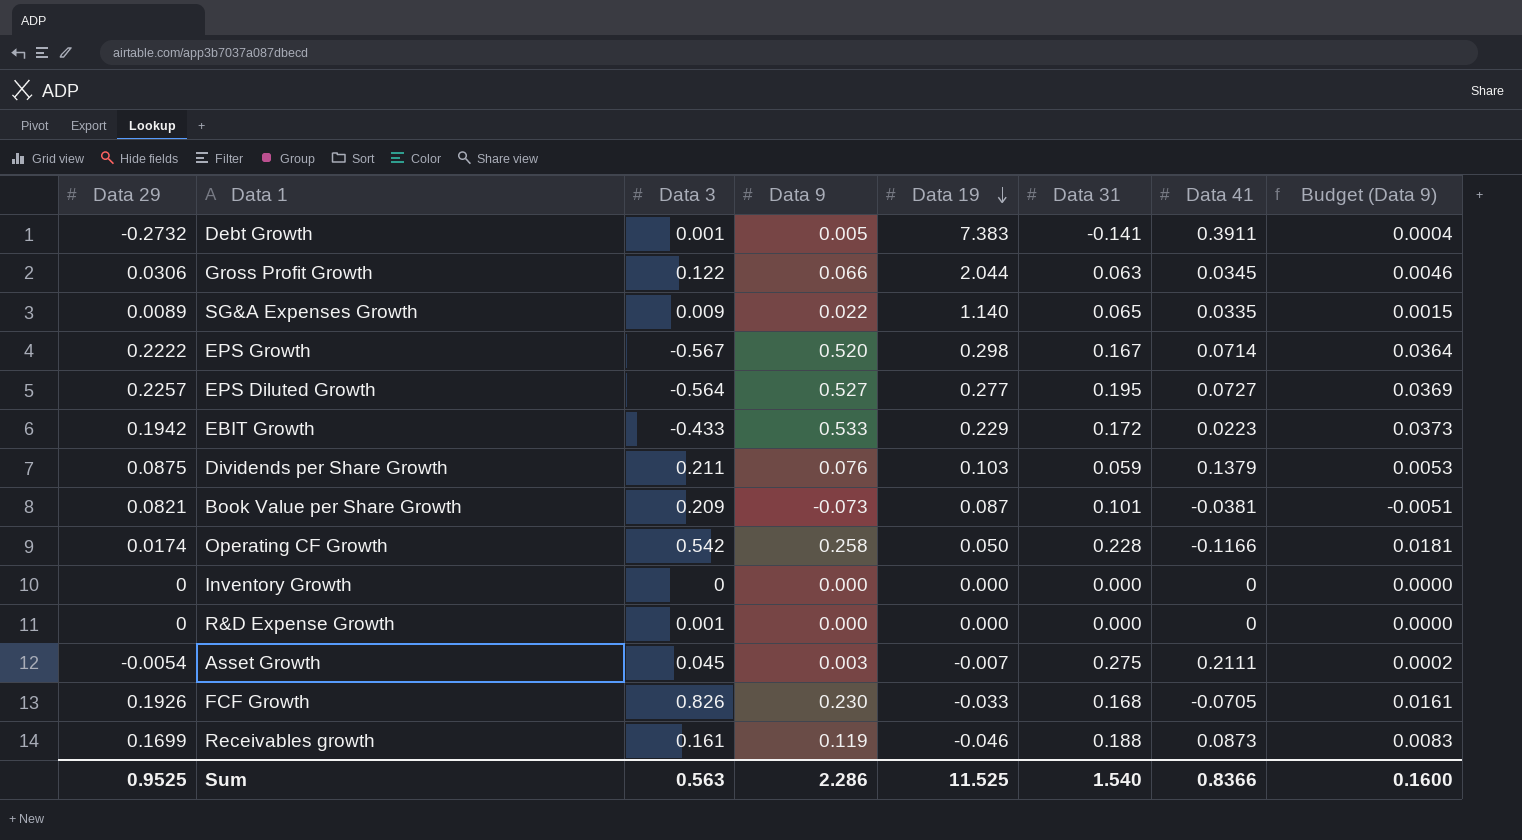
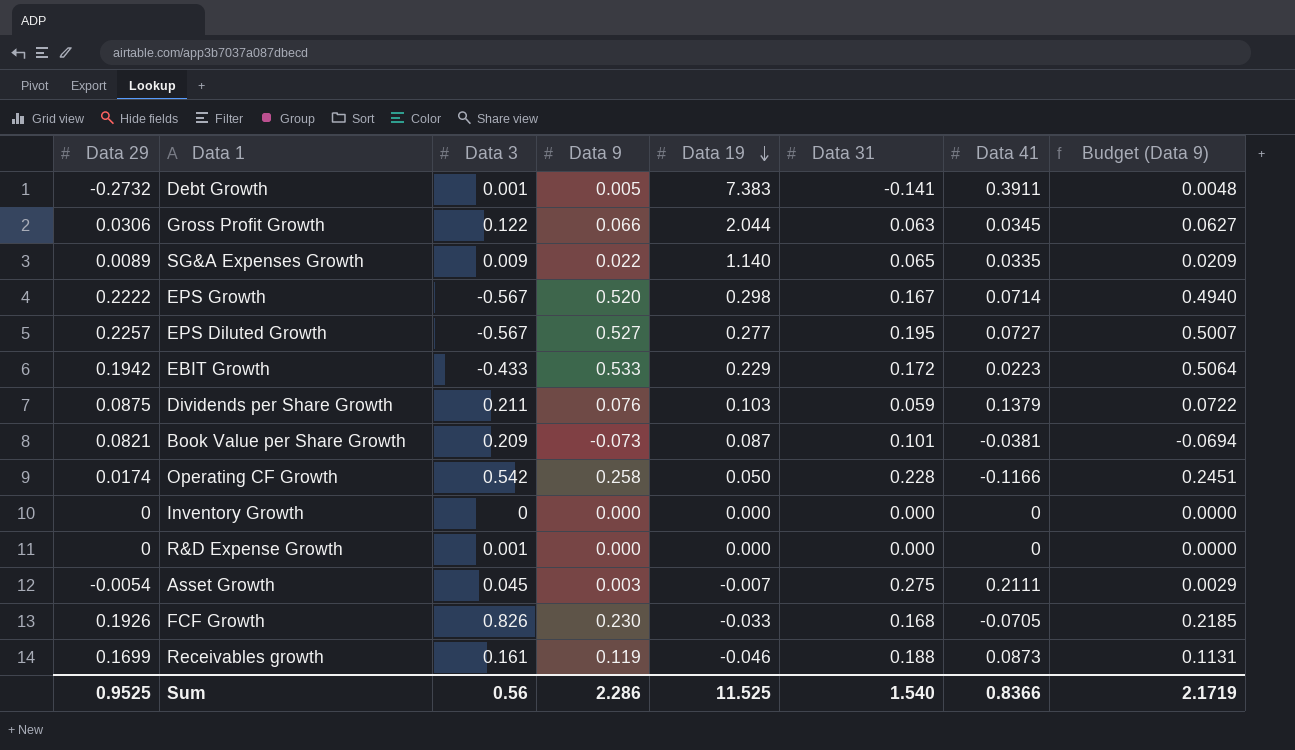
column Budget (Data 9) | formula: [Data 9] * 0.07 -> [Data 9] * 0.95
EPS Diluted Growth | Data 3: -0.564 -> -0.567
Sum | Data 3: 0.563 -> 0.56
Sum | Budget (Data 9): 0.1600 -> 2.1719

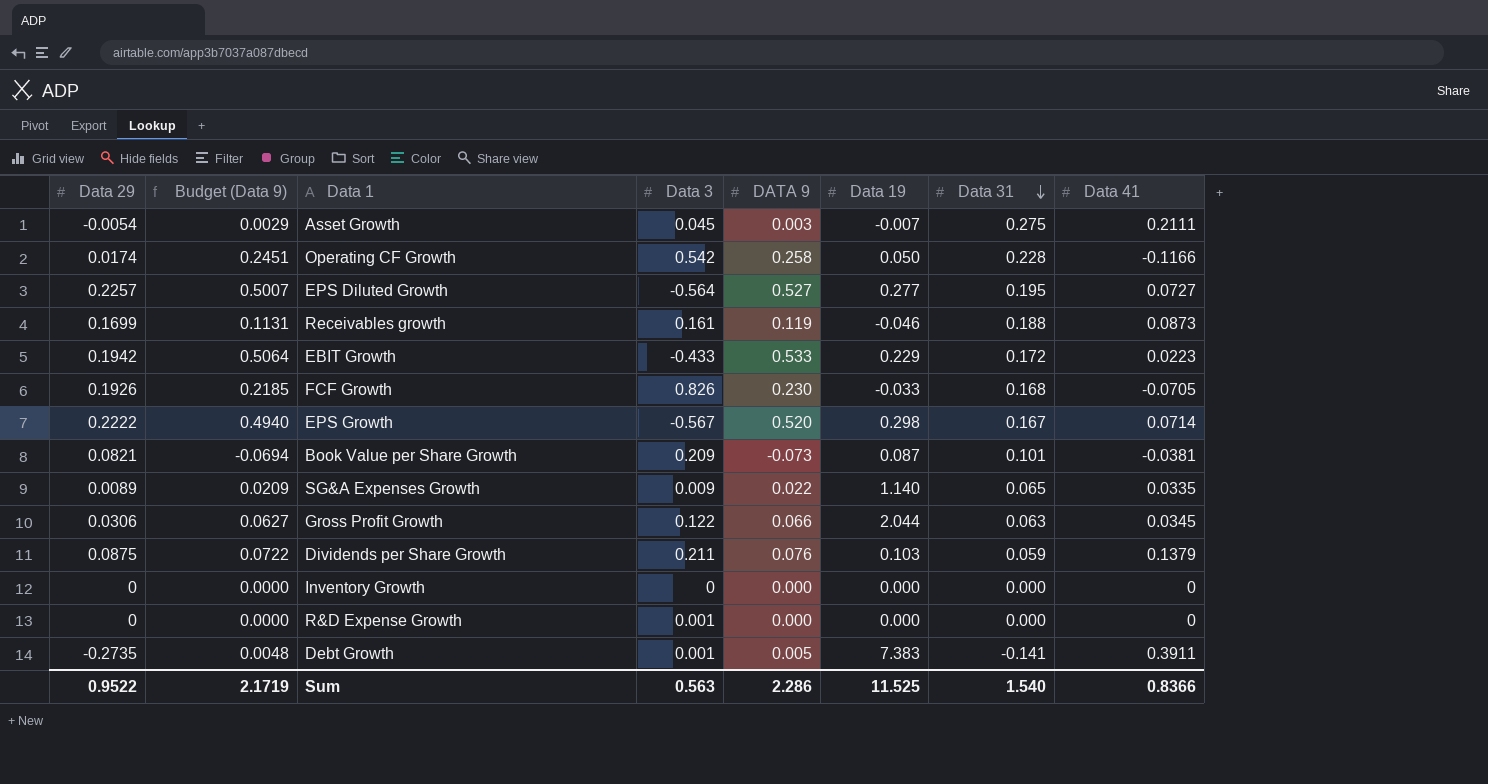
row order: Data 19 descending -> Data 31 descending
column Budget (Data 9) | position: 8 -> 2
column name: Data 9 -> DATA 9
EPS Diluted Growth | Data 3: -0.567 -> -0.564
Debt Growth | Data 29: -0.2732 -> -0.2735
Sum | Data 29: 0.9525 -> 0.9522
Sum | Data 3: 0.56 -> 0.563

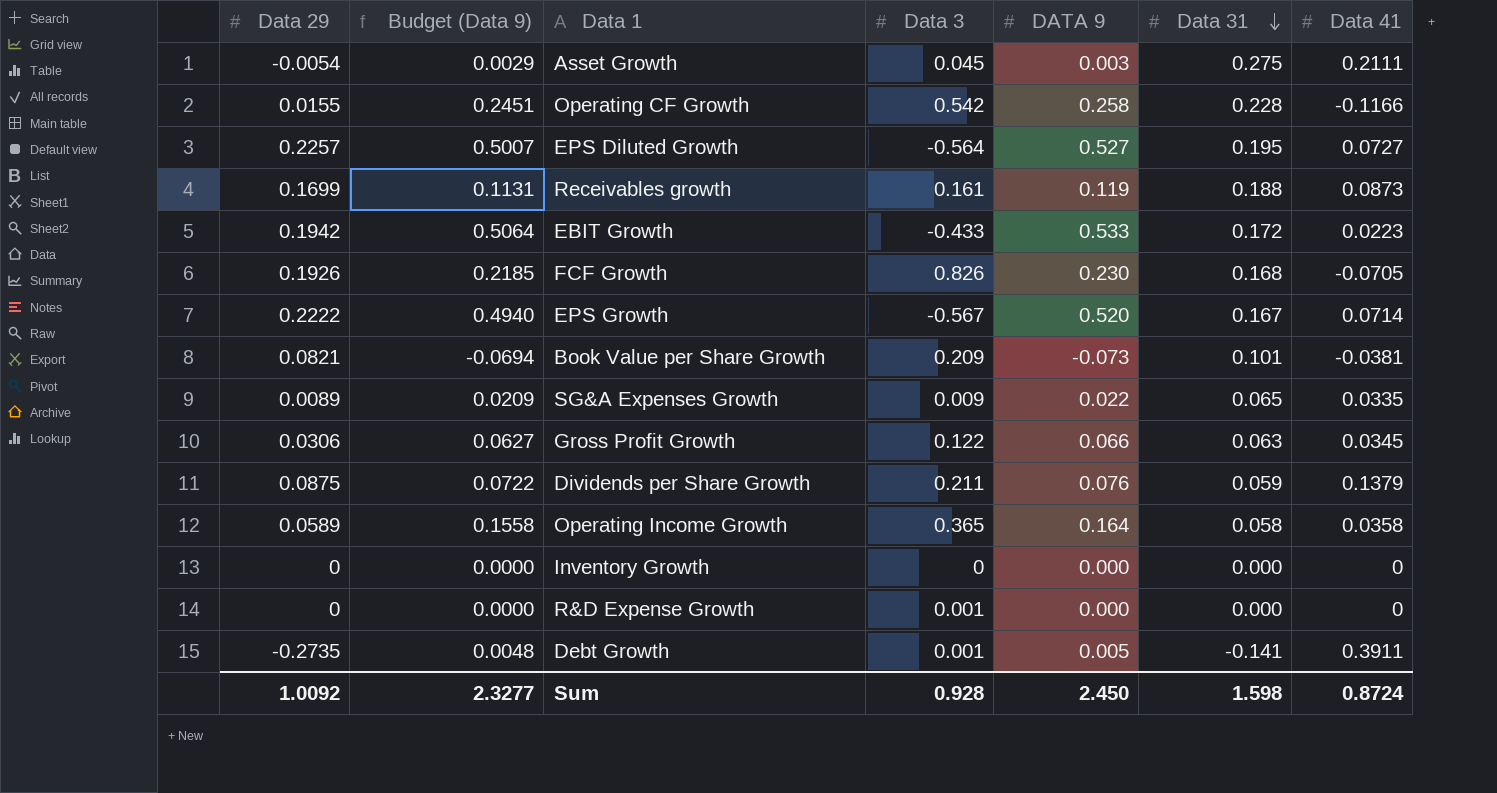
column Data 19 | position: 6 -> none
Operating CF Growth | Data 29: 0.0174 -> 0.0155
row Operating Income Growth: none -> 0.0589 | 0.1558 | 0.365 | 0.164 | 0.058 | 0.0358
Sum | Data 29: 0.9522 -> 1.0092
Sum | Budget (Data 9): 2.1719 -> 2.3277
Sum | Data 3: 0.563 -> 0.928
Sum | DATA 9: 2.286 -> 2.450
Sum | Data 31: 1.540 -> 1.598
Sum | Data 41: 0.8366 -> 0.8724

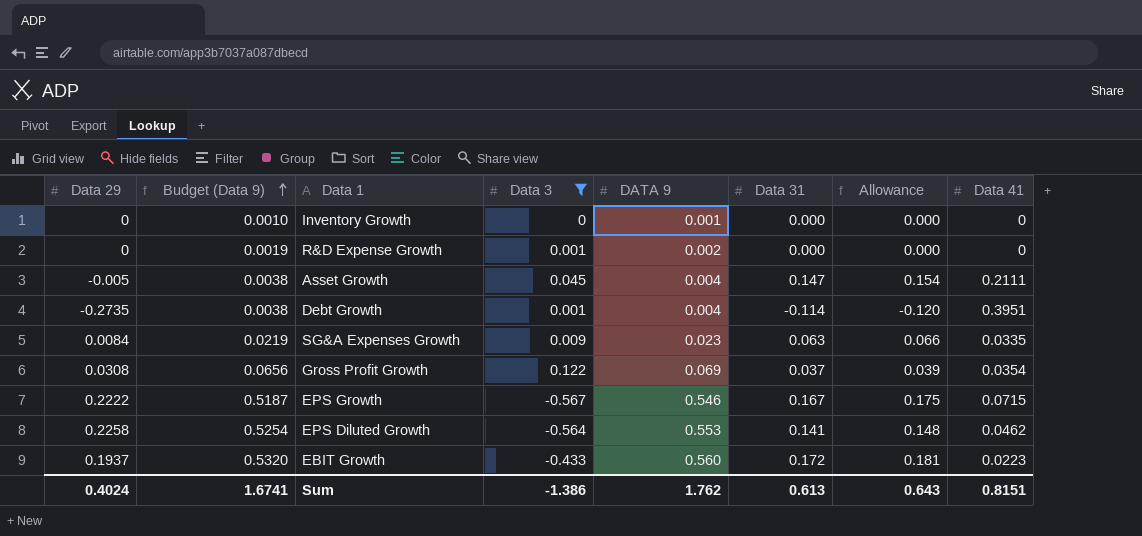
filter: none -> Data 3 <= 0.122
row order: Data 31 descending -> Budget (Data 9) ascending
column Allowance | formula: none -> [Data 31] * 1.05
Inventory Growth | Budget (Data 9): 0.0000 -> 0.0010
Inventory Growth | DATA 9: 0.000 -> 0.001
R&D Expense Growth | Budget (Data 9): 0.0000 -> 0.0019
R&D Expense Growth | DATA 9: 0.000 -> 0.002
Asset Growth | Data 29: -0.0054 -> -0.005
Asset Growth | Budget (Data 9): 0.0029 -> 0.0038
Asset Growth | DATA 9: 0.003 -> 0.004
Asset Growth | Data 31: 0.275 -> 0.147
Debt Growth | Budget (Data 9): 0.0048 -> 0.0038
Debt Growth | DATA 9: 0.005 -> 0.004
Debt Growth | Data 31: -0.141 -> -0.114
Debt Growth | Data 41: 0.3911 -> 0.3951
SG&A Expenses Growth | Data 29: 0.0089 -> 0.0084
SG&A Expenses Growth | Budget (Data 9): 0.0209 -> 0.0219
SG&A Expenses Growth | DATA 9: 0.022 -> 0.023
SG&A Expenses Growth | Data 31: 0.065 -> 0.063
Gross Profit Growth | Data 29: 0.0306 -> 0.0308
Gross Profit Growth | Budget (Data 9): 0.0627 -> 0.0656
Gross Profit Growth | DATA 9: 0.066 -> 0.069
Gross Profit Growth | Data 31: 0.063 -> 0.037
Gross Profit Growth | Data 41: 0.0345 -> 0.0354
EPS Growth | Budget (Data 9): 0.4940 -> 0.5187
EPS Growth | DATA 9: 0.520 -> 0.546
EPS Growth | Data 41: 0.0714 -> 0.0715
EPS Diluted Growth | Data 29: 0.2257 -> 0.2258
EPS Diluted Growth | Budget (Data 9): 0.5007 -> 0.5254
EPS Diluted Growth | DATA 9: 0.527 -> 0.553
EPS Diluted Growth | Data 31: 0.195 -> 0.141
EPS Diluted Growth | Data 41: 0.0727 -> 0.0462
EBIT Growth | Data 29: 0.1942 -> 0.1937
EBIT Growth | Budget (Data 9): 0.5064 -> 0.5320
EBIT Growth | DATA 9: 0.533 -> 0.560
Sum | Data 29: 1.0092 -> 0.4024
Sum | Budget (Data 9): 2.3277 -> 1.6741
Sum | Data 3: 0.928 -> -1.386
Sum | DATA 9: 2.450 -> 1.762
Sum | Data 31: 1.598 -> 0.613
Sum | Data 41: 0.8724 -> 0.8151

